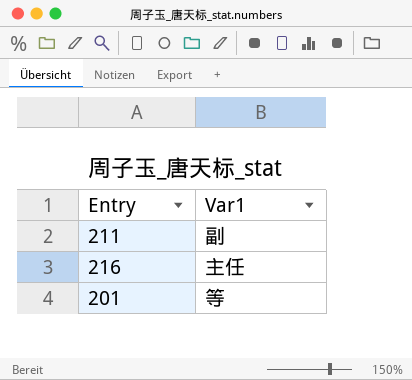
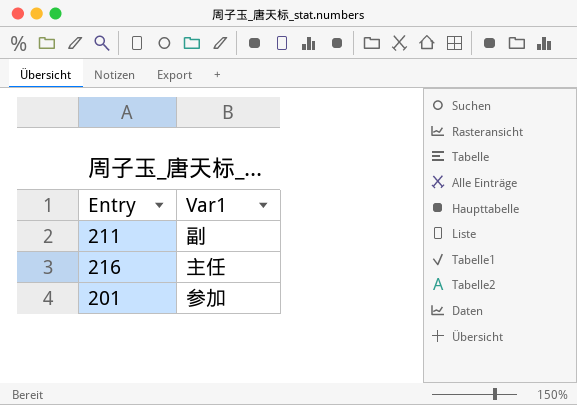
201 | Var1: 等 -> 参加

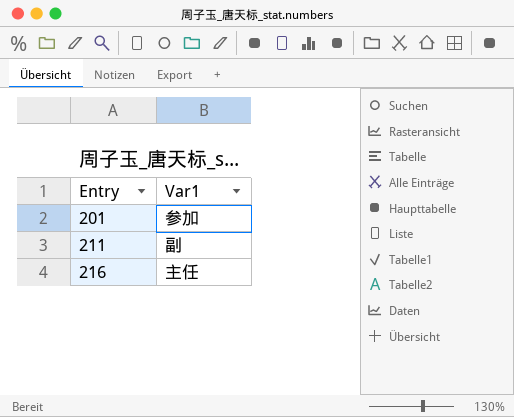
row order: none -> Entry ascending

